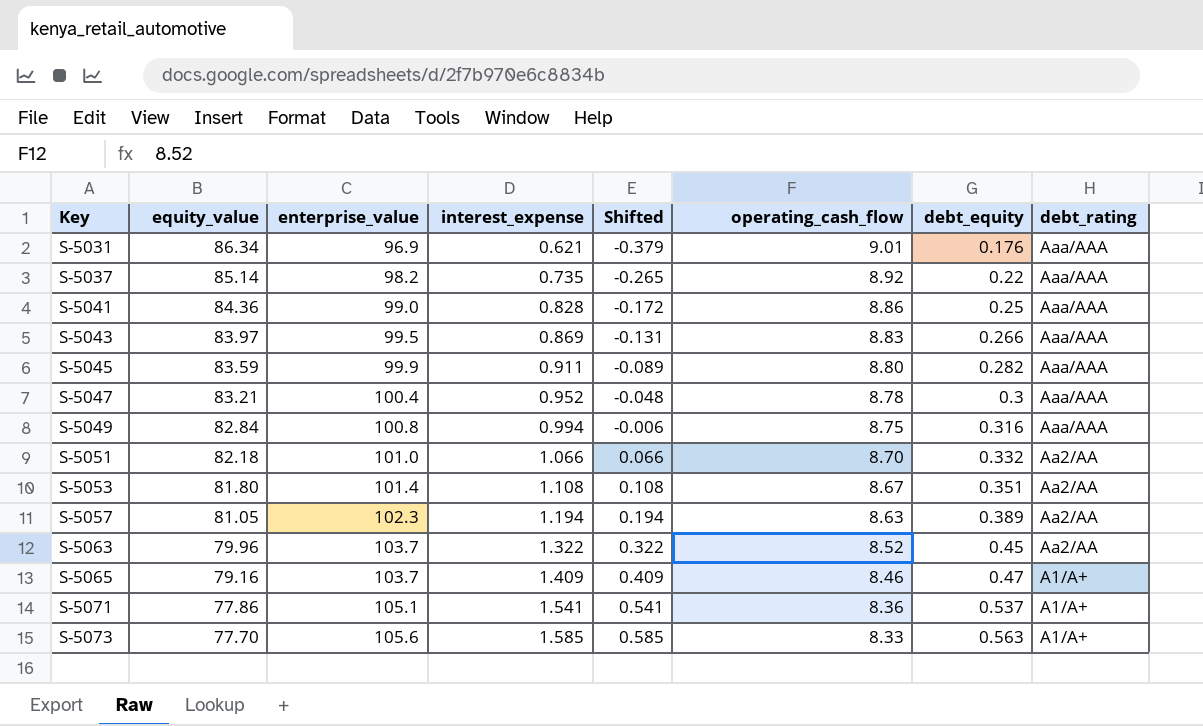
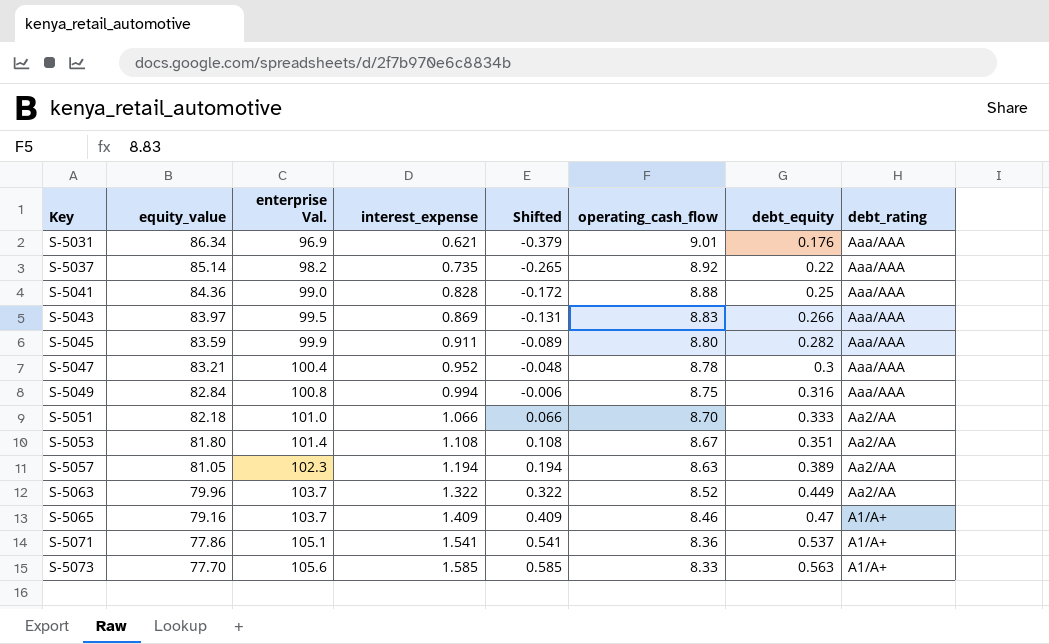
column name: enterprise_value -> enterprise Val.
S-5041 | operating_cash_flow: 8.86 -> 8.88
S-5051 | debt_equity: 0.332 -> 0.333
S-5063 | debt_equity: 0.45 -> 0.449

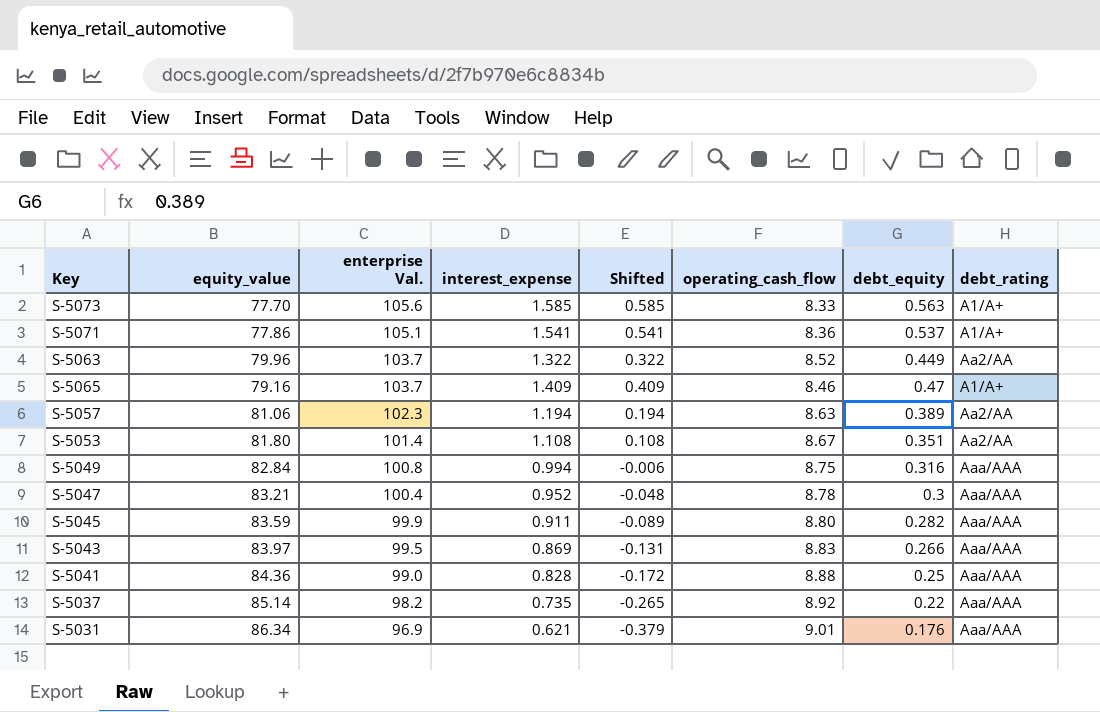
row order: Key ascending -> enterprise Val. descending
row S-5051: 82.18 | 101.0 | 1.066 | 0.066 | 8.70 | 0.333 | Aa2/AA -> none
S-5057 | equity_value: 81.05 -> 81.06

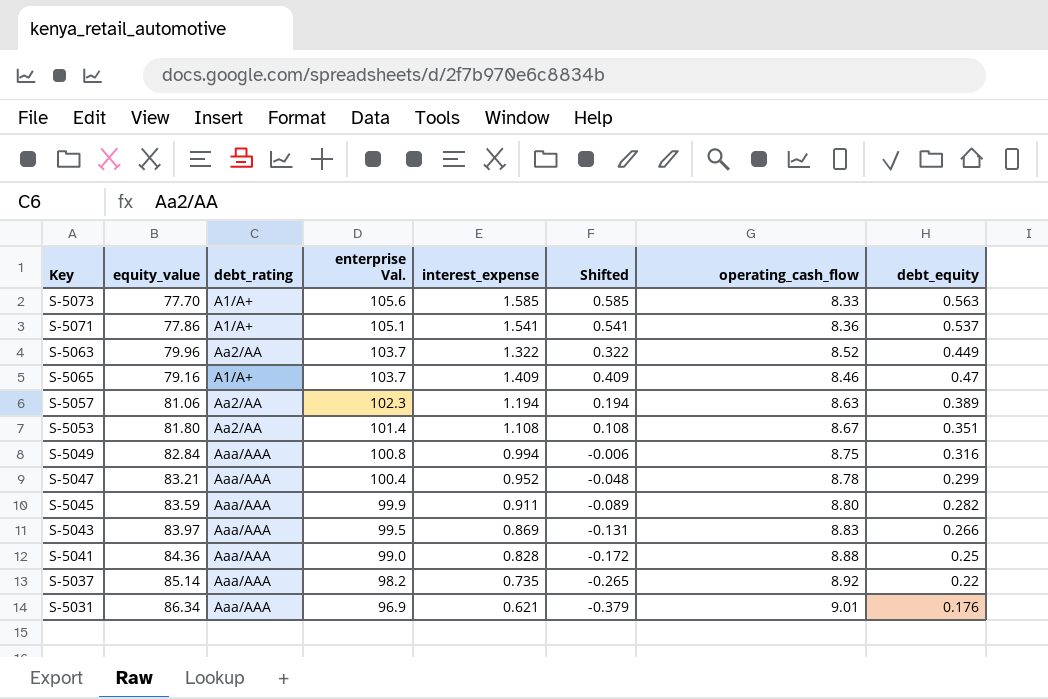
column debt_rating | position: 8 -> 3
S-5047 | debt_equity: 0.3 -> 0.299

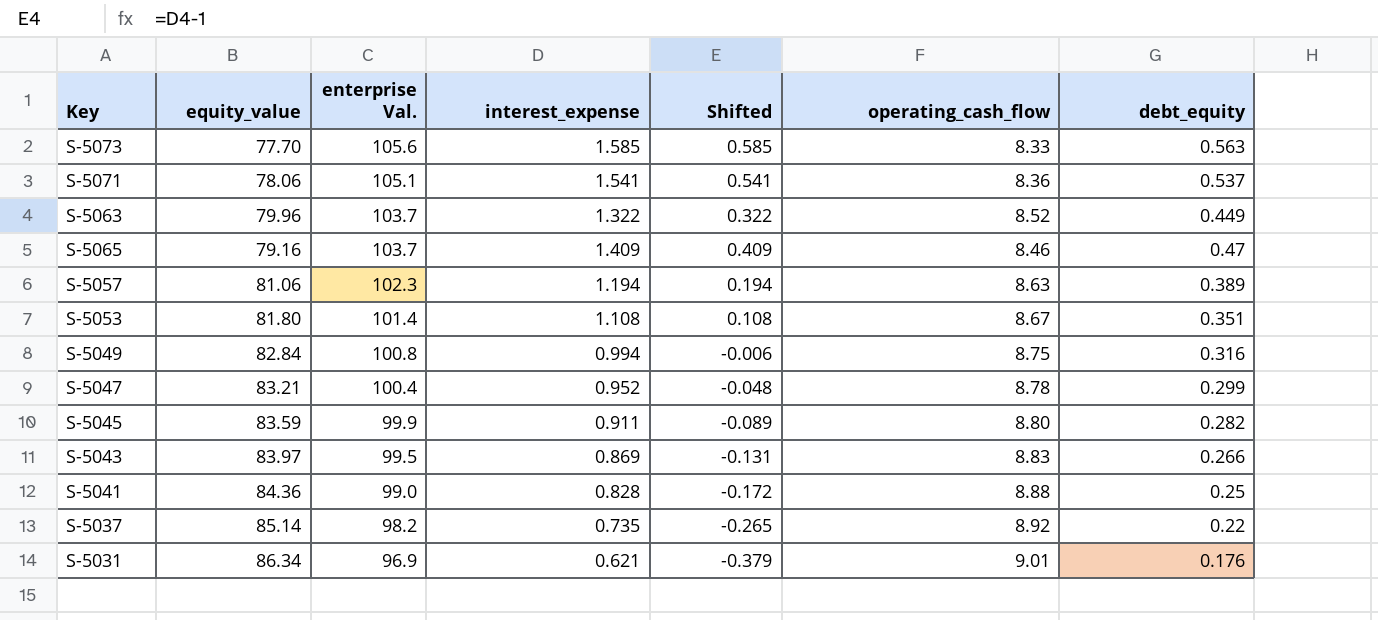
column debt_rating | position: 3 -> none
S-5071 | equity_value: 77.86 -> 78.06

